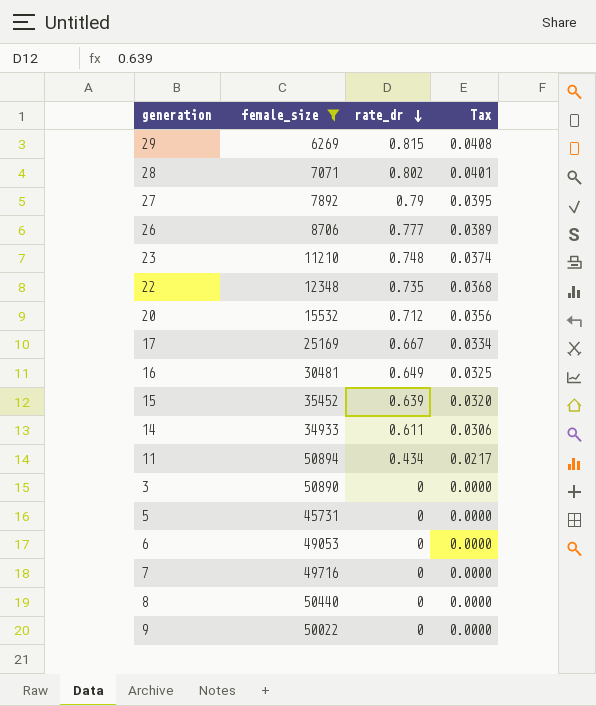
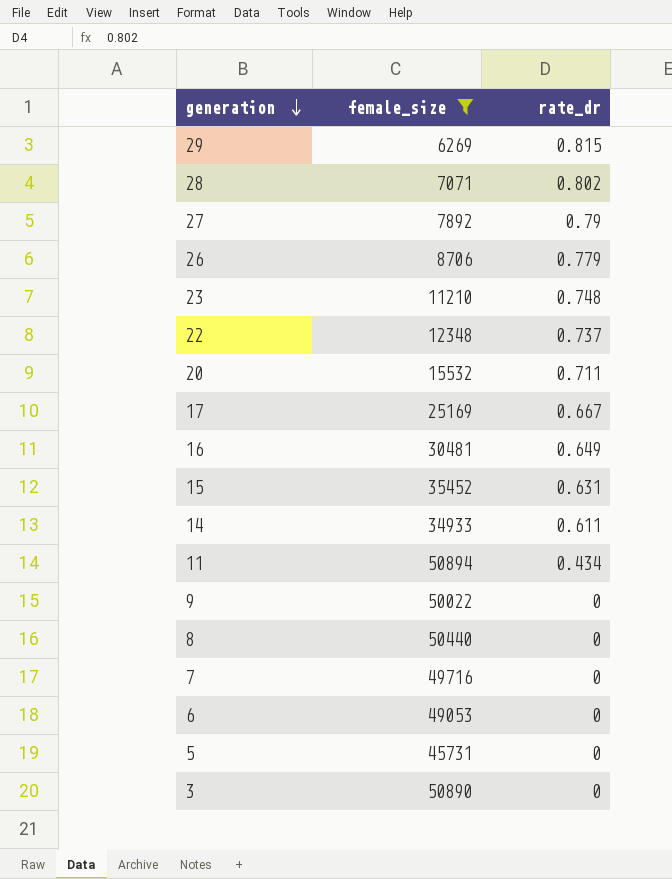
row order: rate_dr descending -> generation descending
column Tax | formula: [rate_dr] * 0.05 -> none
26 | rate_dr: 0.777 -> 0.779
22 | rate_dr: 0.735 -> 0.737
20 | rate_dr: 0.712 -> 0.711
15 | rate_dr: 0.639 -> 0.631

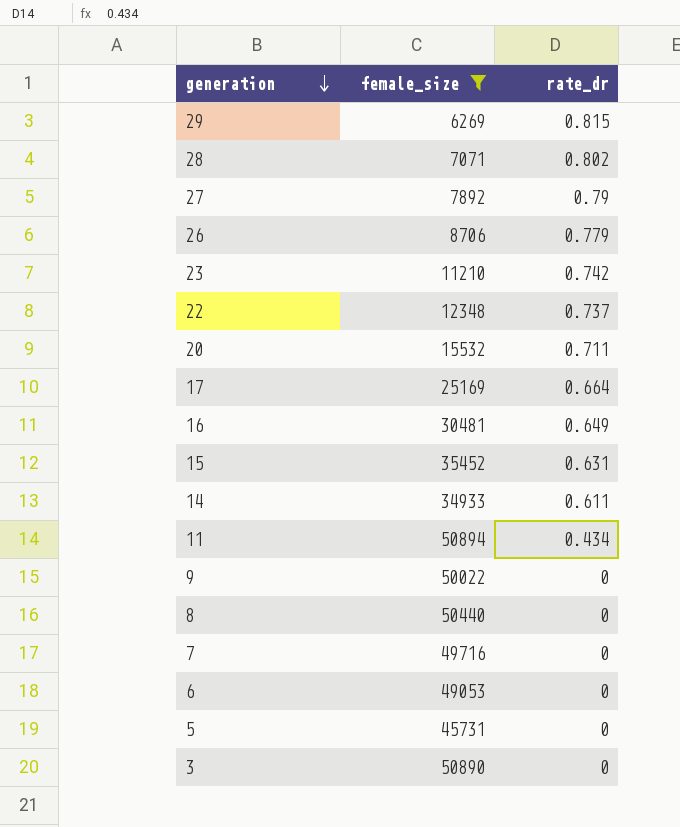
23 | rate_dr: 0.748 -> 0.742
17 | rate_dr: 0.667 -> 0.664

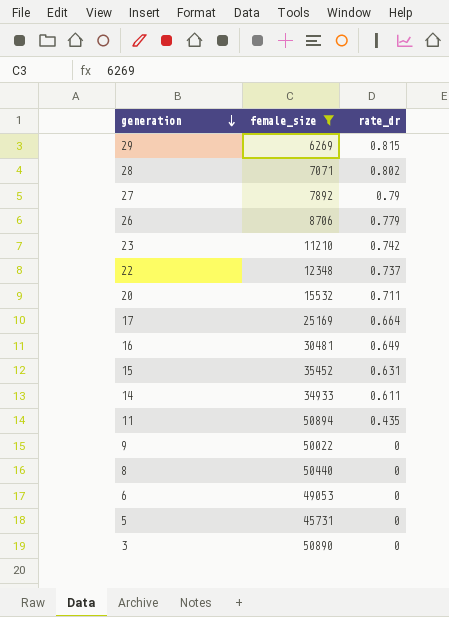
row 7: 49716 | 0 -> none
11 | rate_dr: 0.434 -> 0.435

